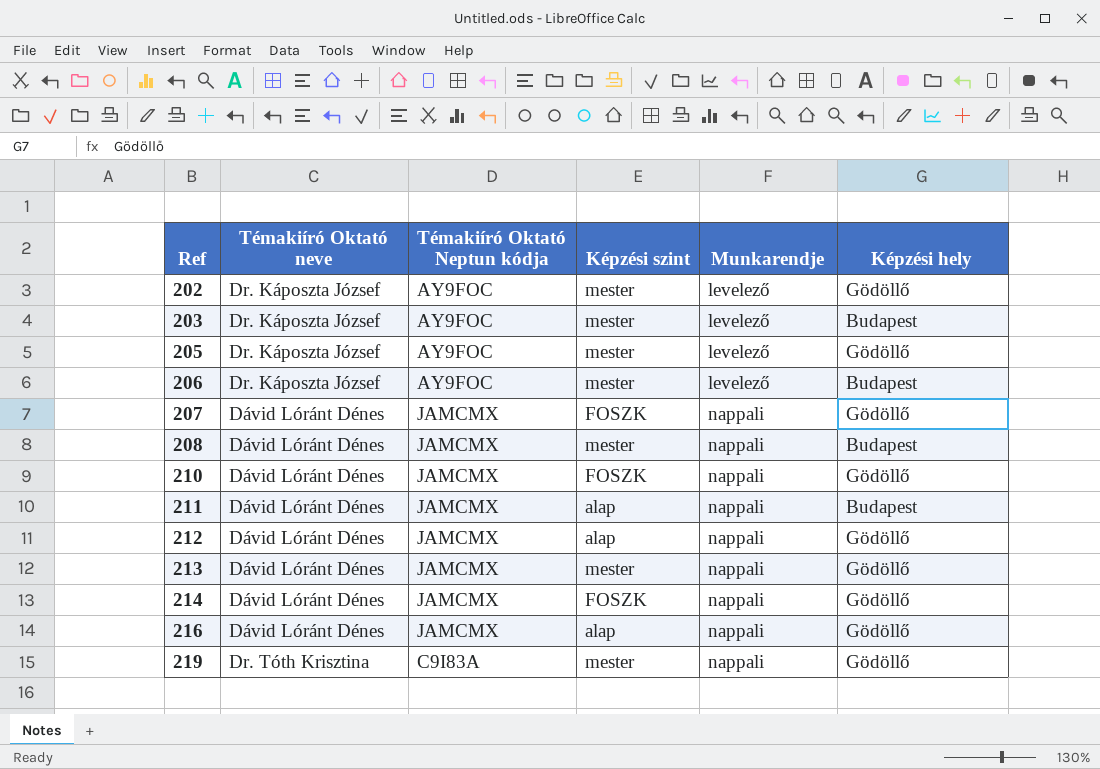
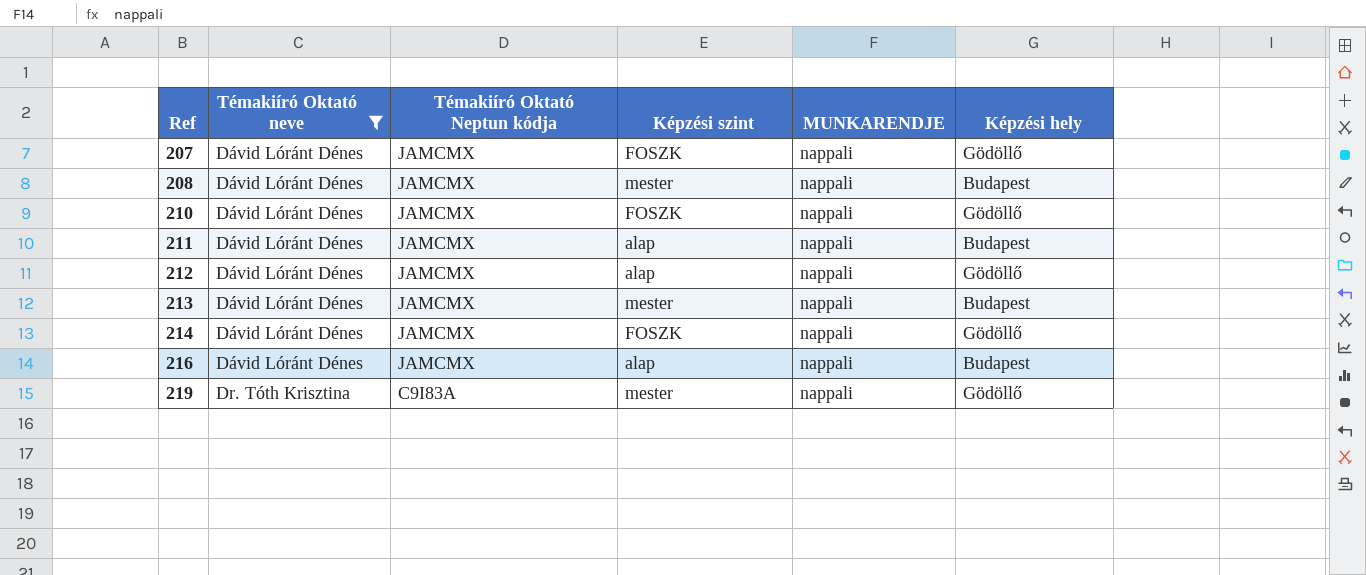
filter: none -> Témakiíró Oktató neve != Dr. Káposzta József
column name: Munkarendje -> MUNKARENDJE
213 | Képzési hely: Gödöllő -> Budapest
216 | Képzési hely: Gödöllő -> Budapest

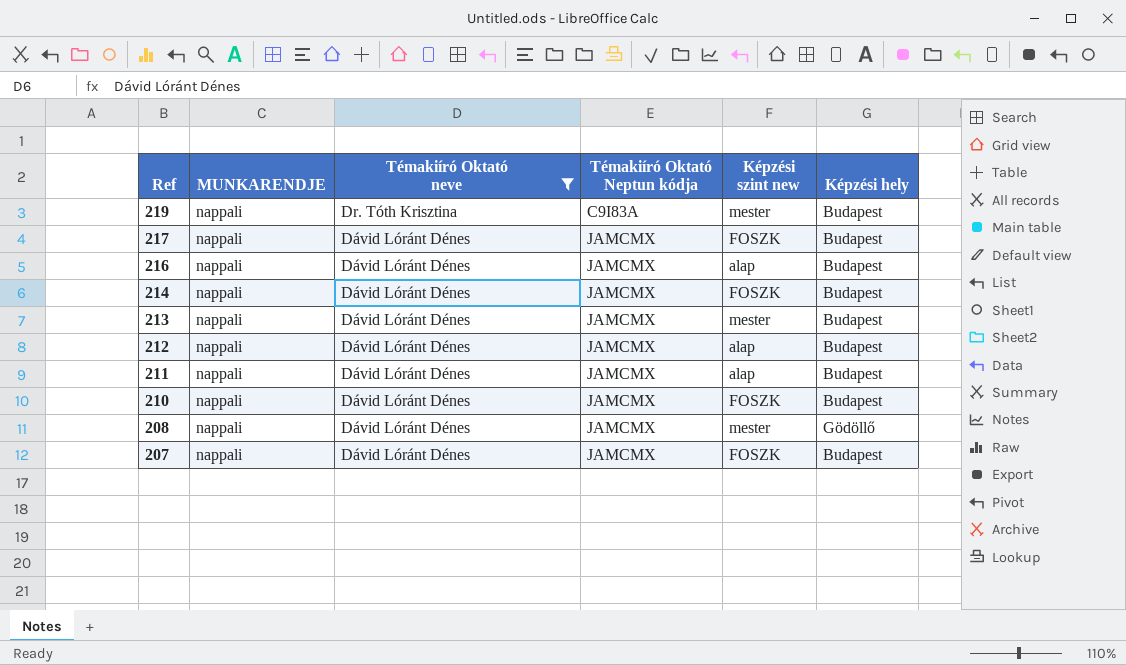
row order: Ref ascending -> Ref descending
column MUNKARENDJE | position: 5 -> 2
column name: Képzési szint -> Képzési szint new
219 | Képzési hely: Gödöllő -> Budapest
row 217: none -> nappali | Dávid Lóránt Dénes | JAMCMX | FOSZK | Budapest
214 | Képzési hely: Gödöllő -> Budapest
212 | Képzési hely: Gödöllő -> Budapest
210 | Képzési hely: Gödöllő -> Budapest
208 | Képzési hely: Budapest -> Gödöllő
207 | Képzési hely: Gödöllő -> Budapest

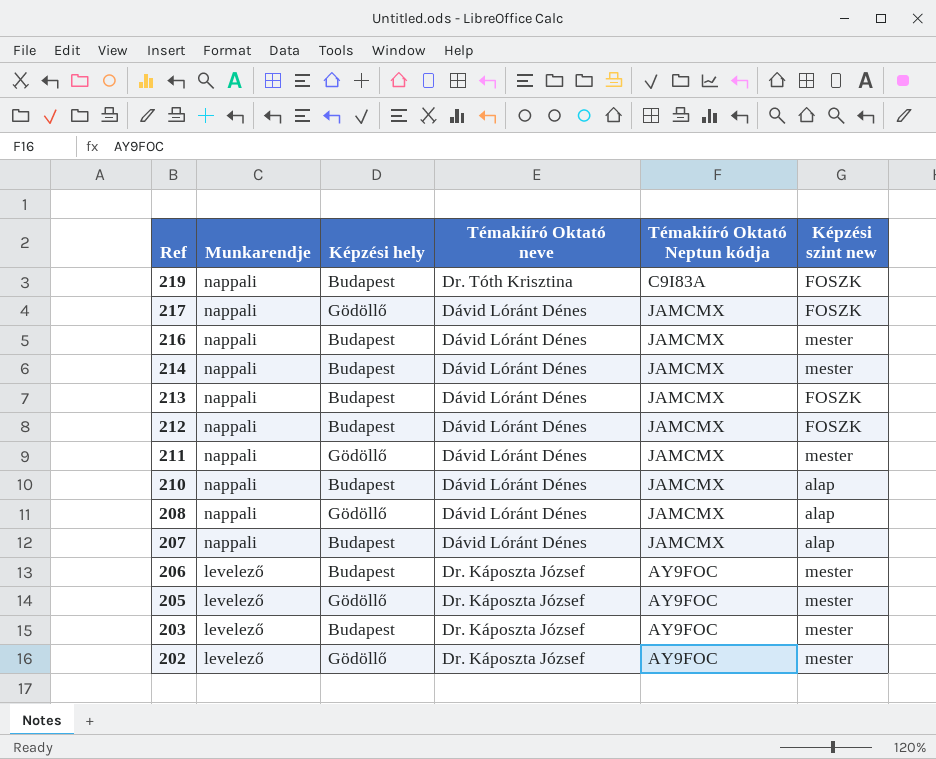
filter: Témakiíró Oktató neve != Dr. Káposzta József -> none
column name: MUNKARENDJE -> Munkarendje
column Képzési hely | position: 6 -> 3
219 | Képzési szint new: mester -> FOSZK
217 | Képzési hely: Budapest -> Gödöllő
216 | Képzési szint new: alap -> mester
214 | Képzési szint new: FOSZK -> mester
213 | Képzési szint new: mester -> FOSZK
212 | Képzési szint new: alap -> FOSZK
211 | Képzési hely: Budapest -> Gödöllő
211 | Képzési szint new: alap -> mester
210 | Képzési szint new: FOSZK -> alap
208 | Képzési szint new: mester -> alap
207 | Képzési szint new: FOSZK -> alap

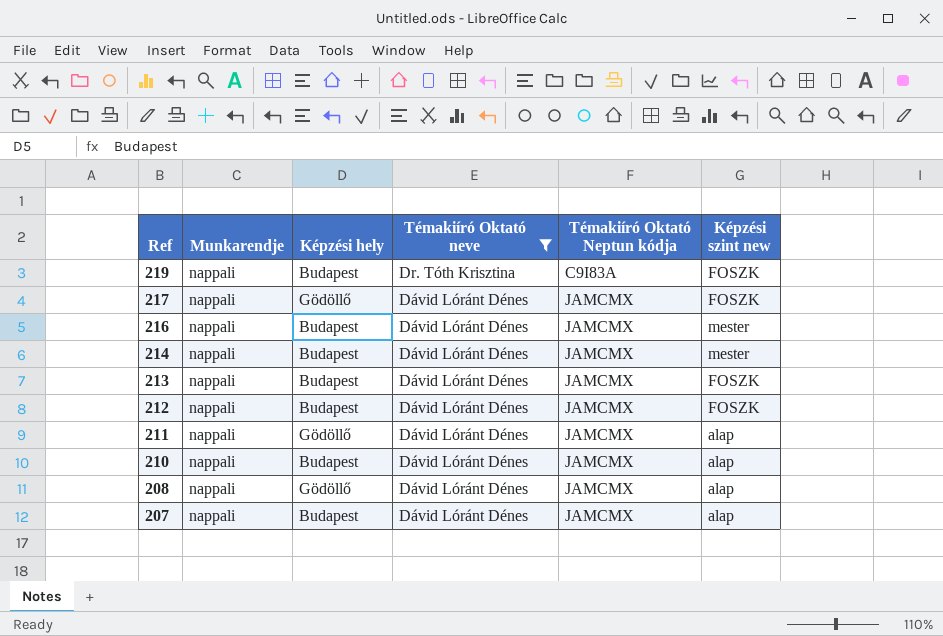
filter: none -> Témakiíró Oktató neve != Dr. Káposzta József
211 | Képzési szint new: mester -> alap

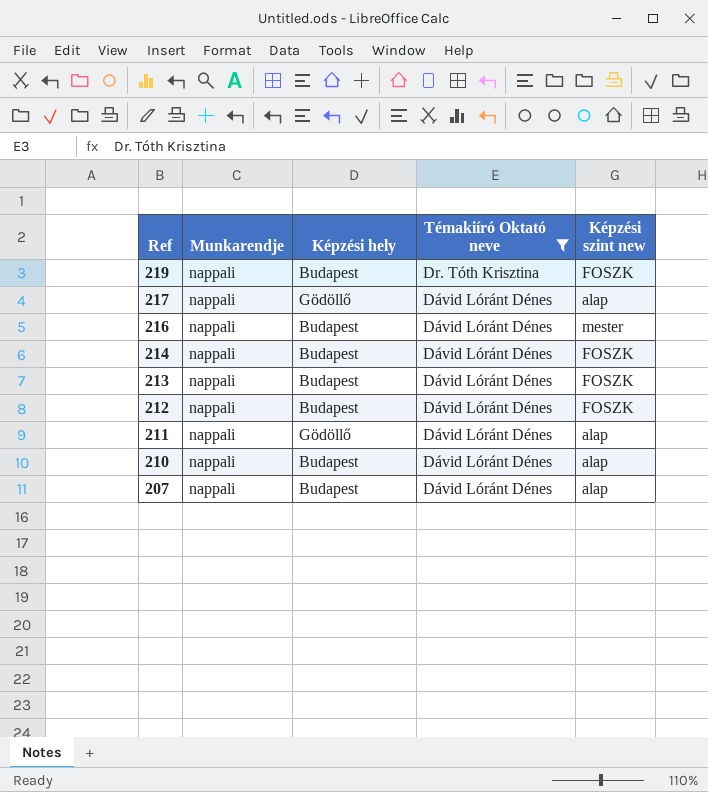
column Témakiíró Oktató Neptun kódja | position: 5 -> none
row 208: nappali | Gödöllő | Dávid Lóránt Dénes | JAMCMX | alap -> none
217 | Képzési szint new: FOSZK -> alap
214 | Képzési szint new: mester -> FOSZK

